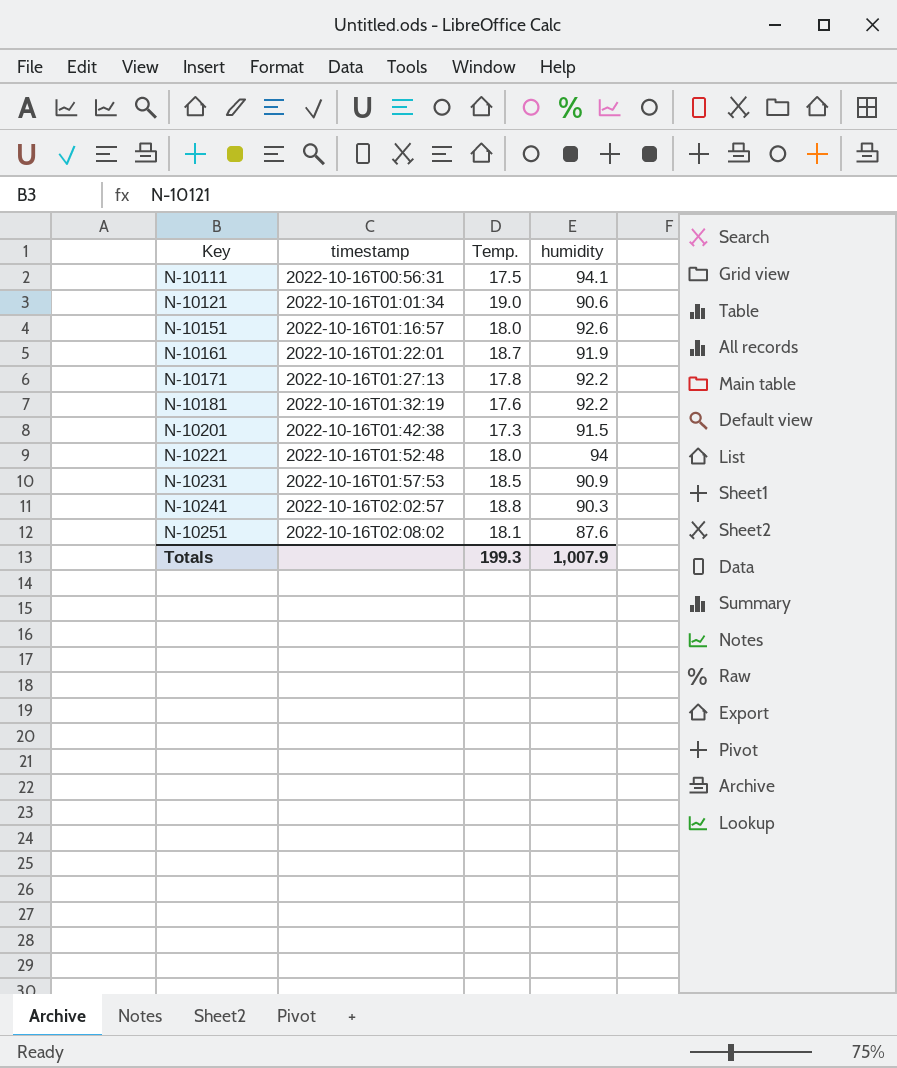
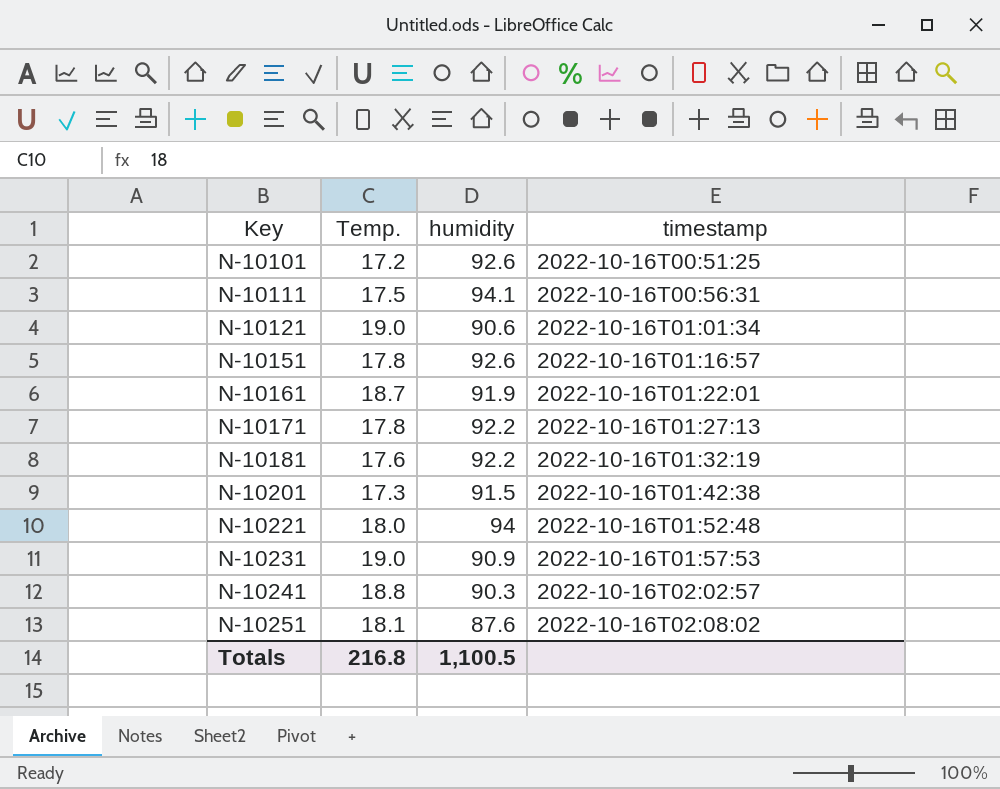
column timestamp | position: 2 -> 4
row N-10101: none -> 17.2 | 92.6 | 2022-10-16T00:51:25
N-10151 | Temp.: 18.0 -> 17.8
N-10231 | Temp.: 18.5 -> 19.0
Totals | Temp.: 199.3 -> 216.8
Totals | humidity: 1,007.9 -> 1,100.5

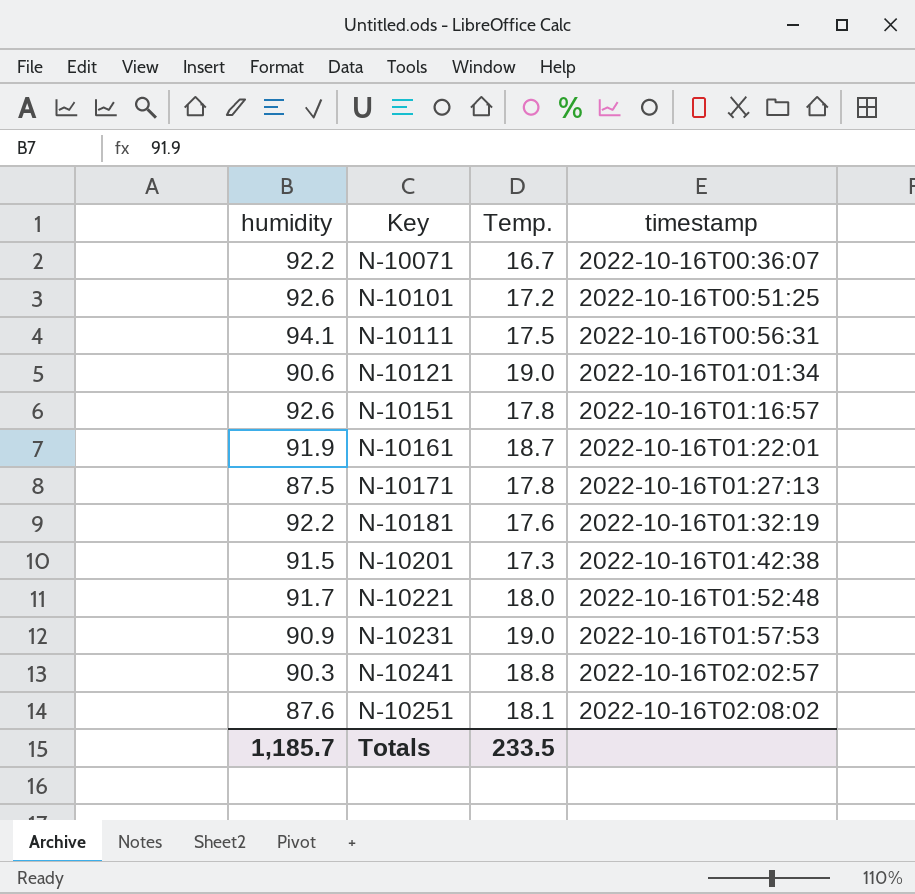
column humidity | position: 3 -> 1
row N-10071: none -> 92.2 | 16.7 | 2022-10-16T00:36:07
N-10171 | humidity: 92.2 -> 87.5
N-10221 | humidity: 94 -> 91.7
Totals | humidity: 1,100.5 -> 1,185.7
Totals | Temp.: 216.8 -> 233.5

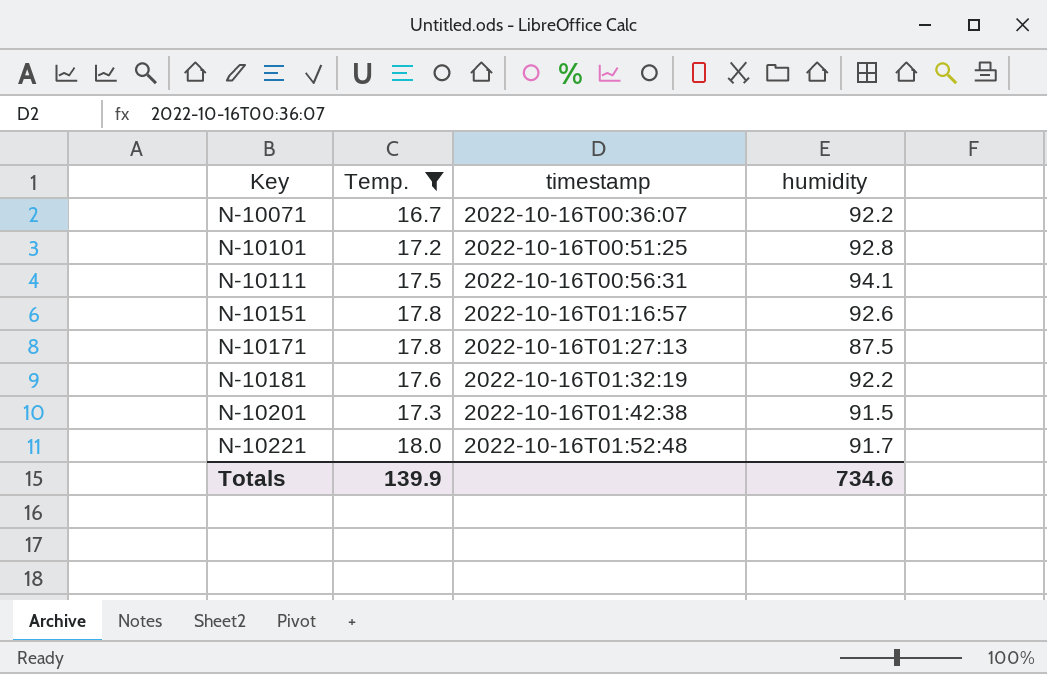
filter: none -> Temp. <= 18.0
column humidity | position: 1 -> 4
N-10101 | humidity: 92.6 -> 92.8
Totals | Temp.: 233.5 -> 139.9
Totals | humidity: 1,185.7 -> 734.6

